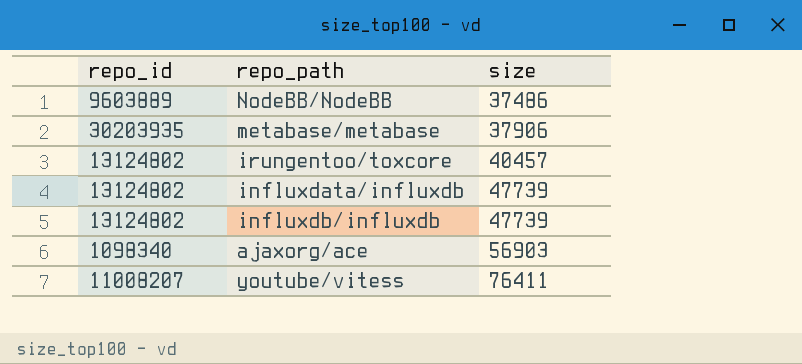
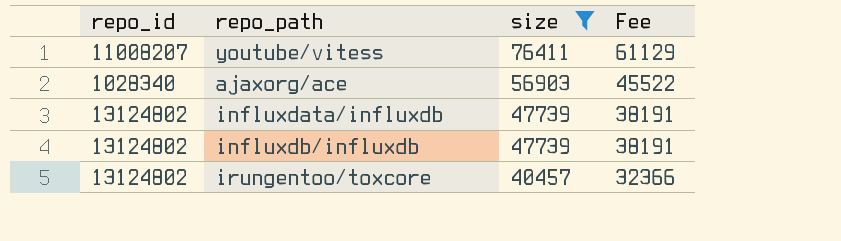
filter: none -> size >= 40457
row order: size ascending -> size descending
column Fee | formula: none -> [size] * 0.8
ajaxorg/ace | repo_id: 1098340 -> 1028340

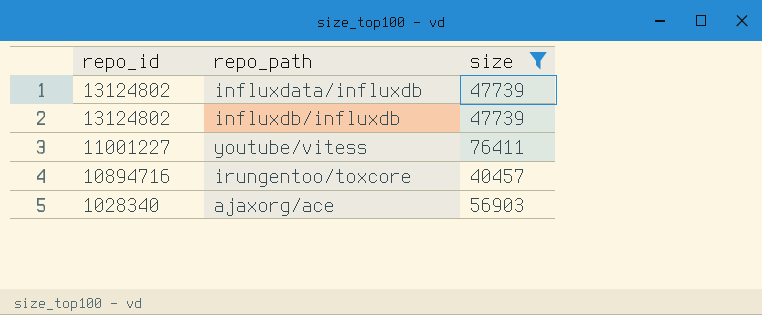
row order: size descending -> repo_id descending
column Fee | formula: [size] * 0.8 -> none
youtube/vitess | repo_id: 11008207 -> 11001227
irungentoo/toxcore | repo_id: 13124802 -> 10894716

